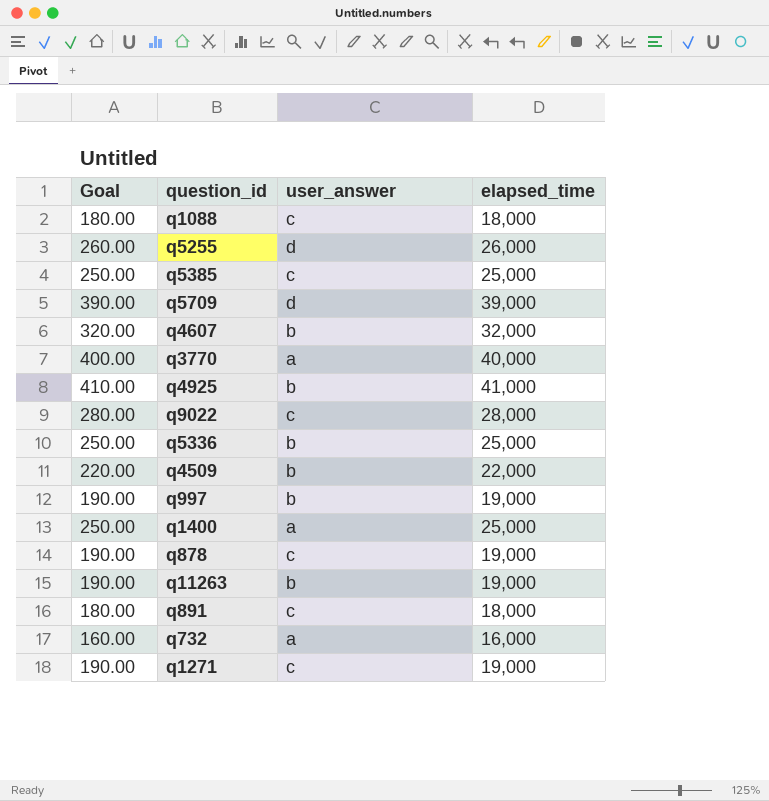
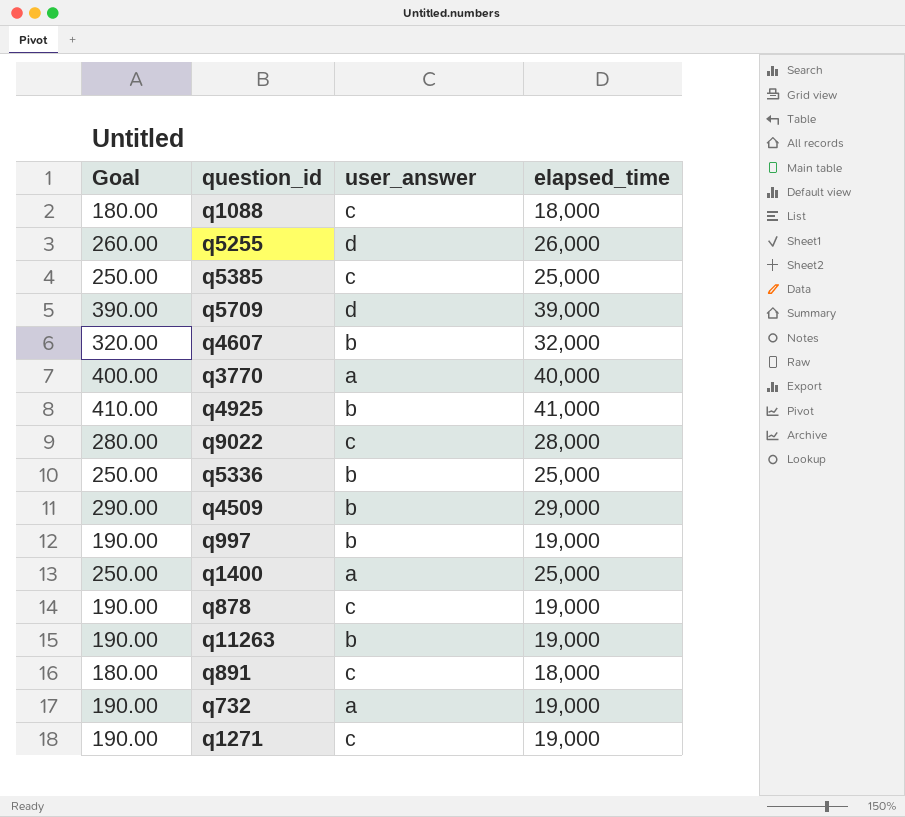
q4509 | Goal: 220.00 -> 290.00
q4509 | elapsed_time: 22,000 -> 29,000
q732 | Goal: 160.00 -> 190.00
q732 | elapsed_time: 16,000 -> 19,000

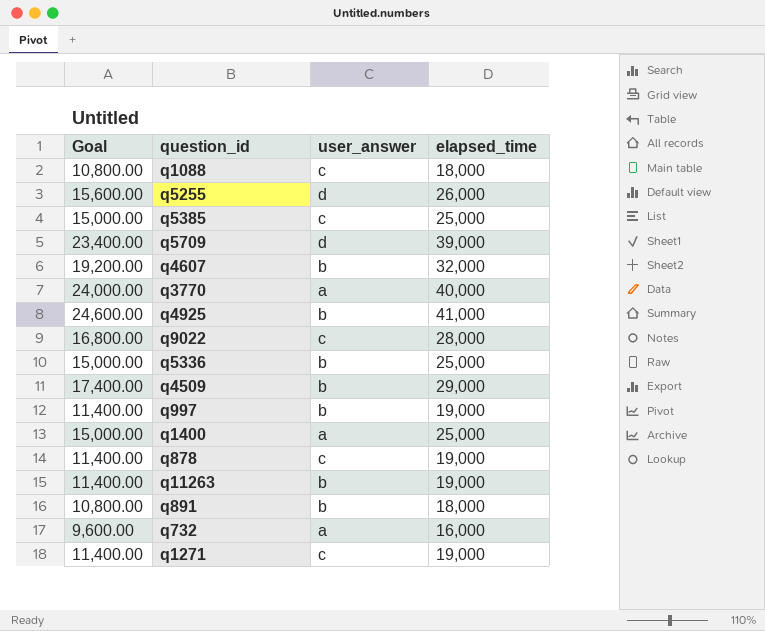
column Goal | formula: [elapsed_time] * 0.01 -> [elapsed_time] * 0.6
q891 | user_answer: c -> b
q732 | elapsed_time: 19,000 -> 16,000

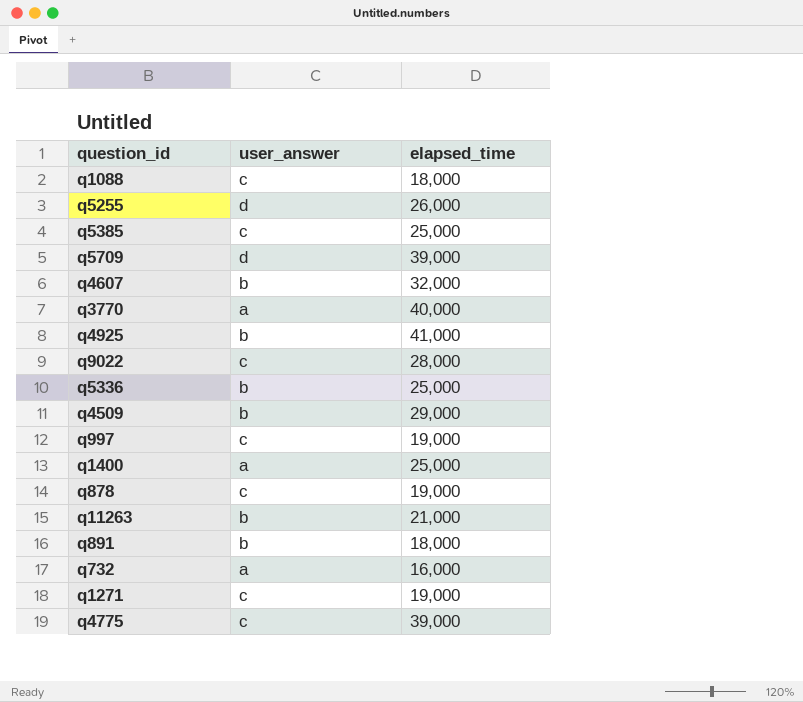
column Goal | formula: [elapsed_time] * 0.6 -> none
q997 | user_answer: b -> c
q11263 | elapsed_time: 19,000 -> 21,000
row q4775: none -> c | 39,000

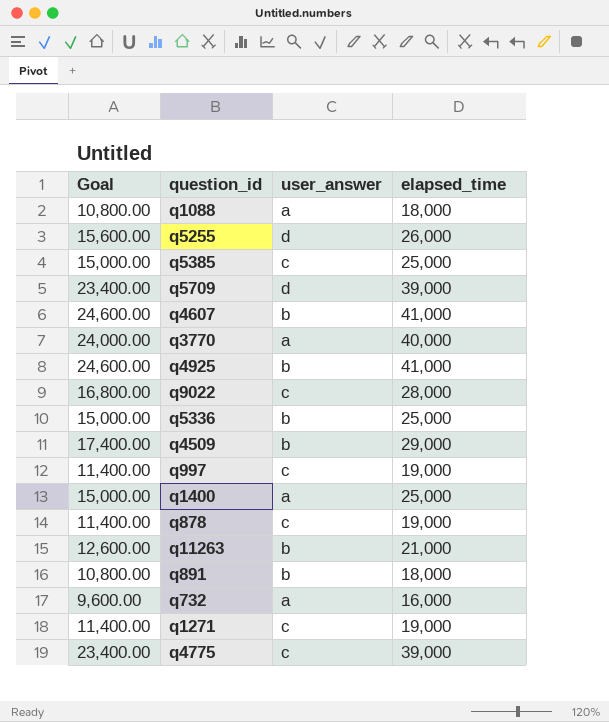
column Goal | formula: none -> [elapsed_time] * 0.6
q1088 | user_answer: c -> a
q4607 | elapsed_time: 32,000 -> 41,000

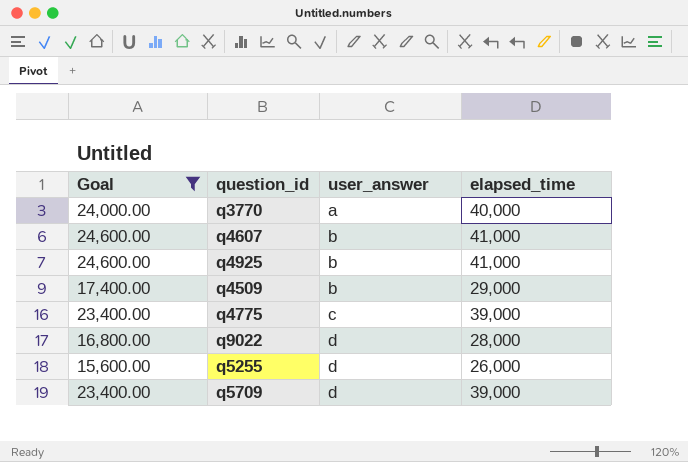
filter: none -> Goal >= 15,600.00
row order: none -> user_answer ascending
q9022 | user_answer: c -> d

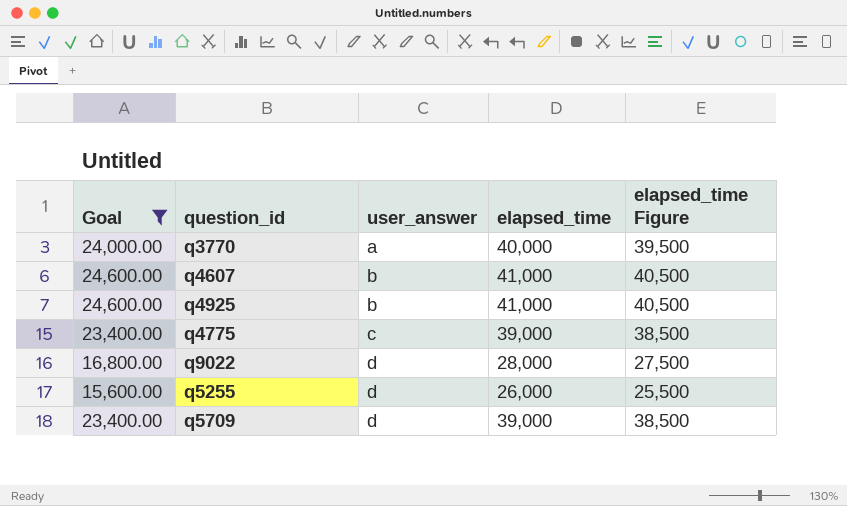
column elapsed_time Figure | formula: none -> [elapsed_time] - 500
row q4509: 17,400.00 | b | 29,000 -> none

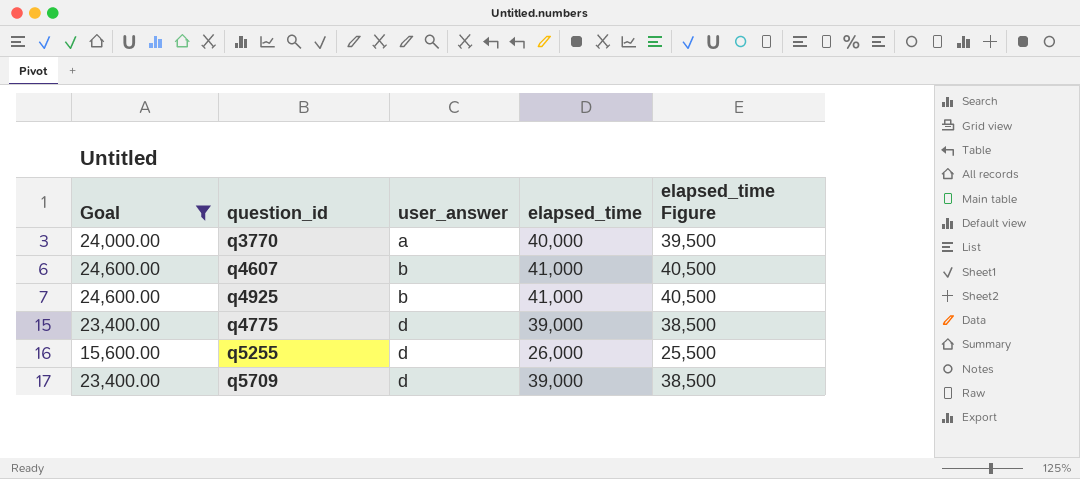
row q9022: 16,800.00 | d | 28,000 | 27,500 -> none
q4775 | user_answer: c -> d

